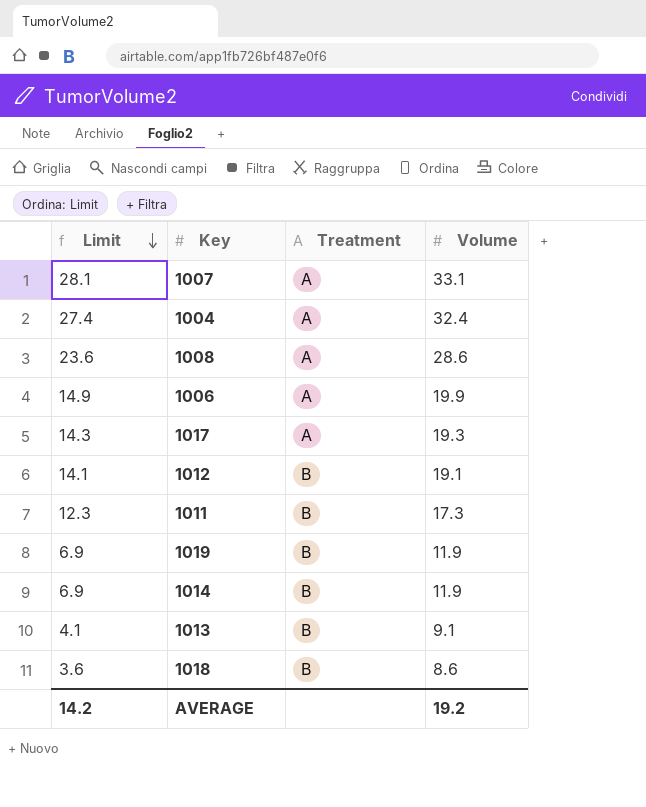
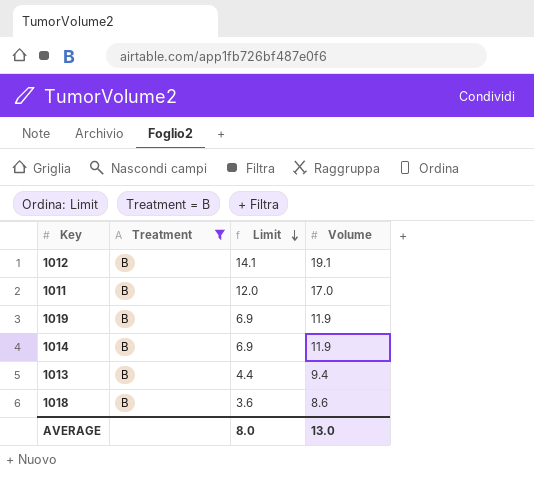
filter: none -> Treatment = B
column Limit | position: 1 -> 3
1011 | Limit: 12.3 -> 12.0
1011 | Volume: 17.3 -> 17.0
1013 | Limit: 4.1 -> 4.4
1013 | Volume: 9.1 -> 9.4
AVERAGE | Limit: 14.2 -> 8.0
AVERAGE | Volume: 19.2 -> 13.0

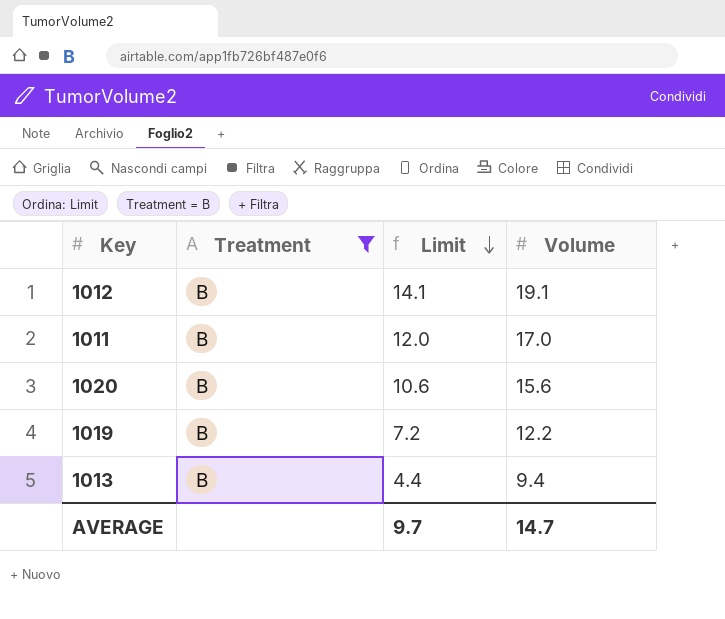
row 1014: B | 6.9 | 11.9 -> none
row 1018: B | 3.6 | 8.6 -> none
row 1020: none -> B | 10.6 | 15.6
1019 | Limit: 6.9 -> 7.2
1019 | Volume: 11.9 -> 12.2
AVERAGE | Limit: 8.0 -> 9.7
AVERAGE | Volume: 13.0 -> 14.7

